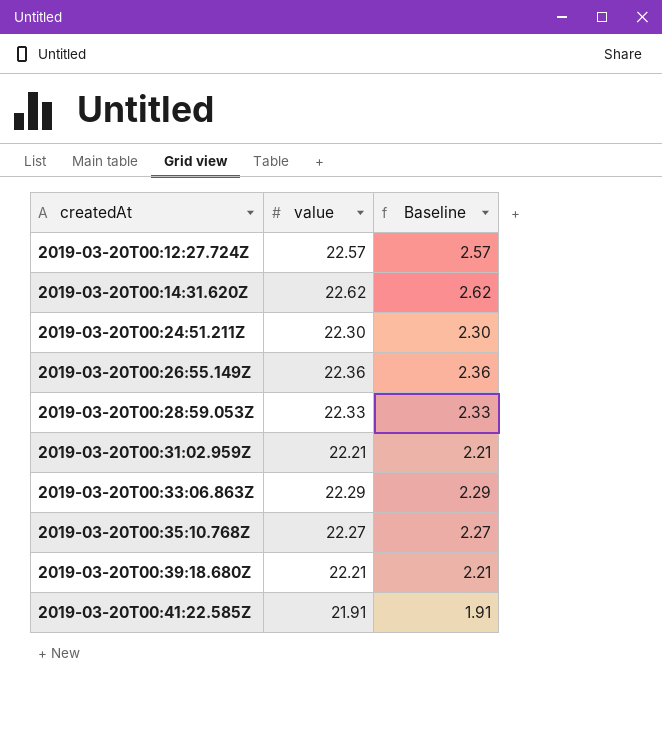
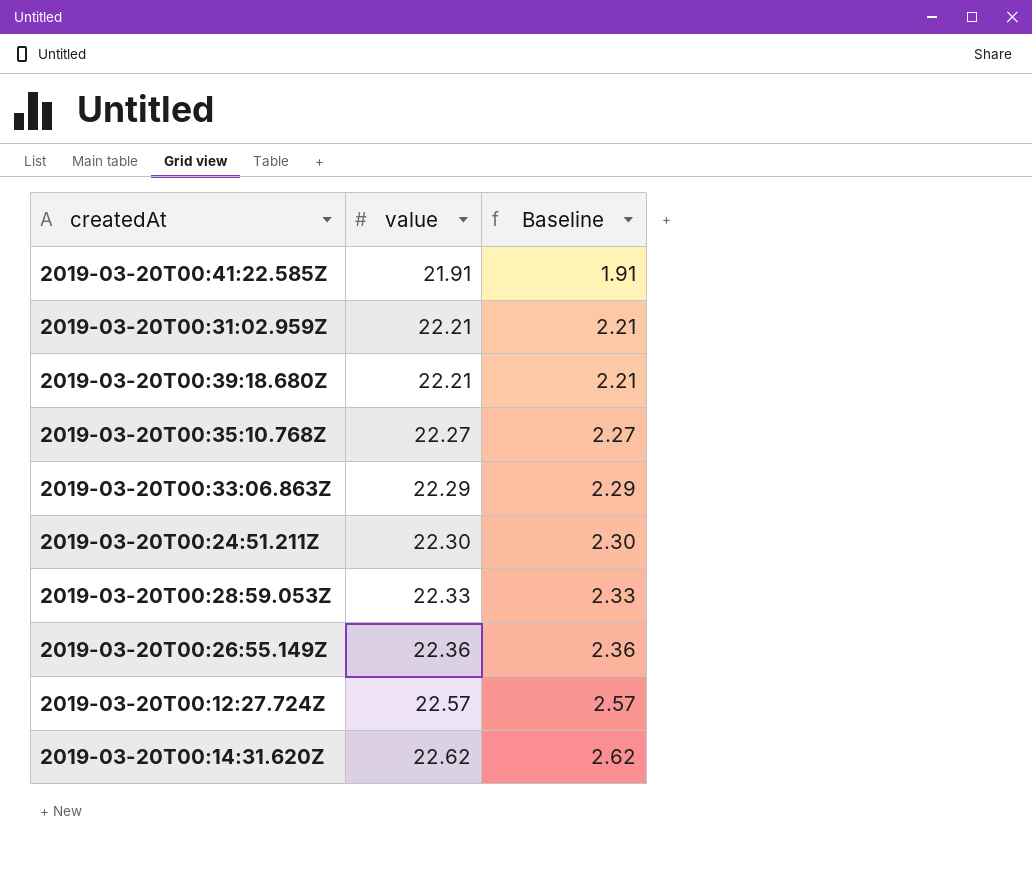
row order: createdAt ascending -> value ascending

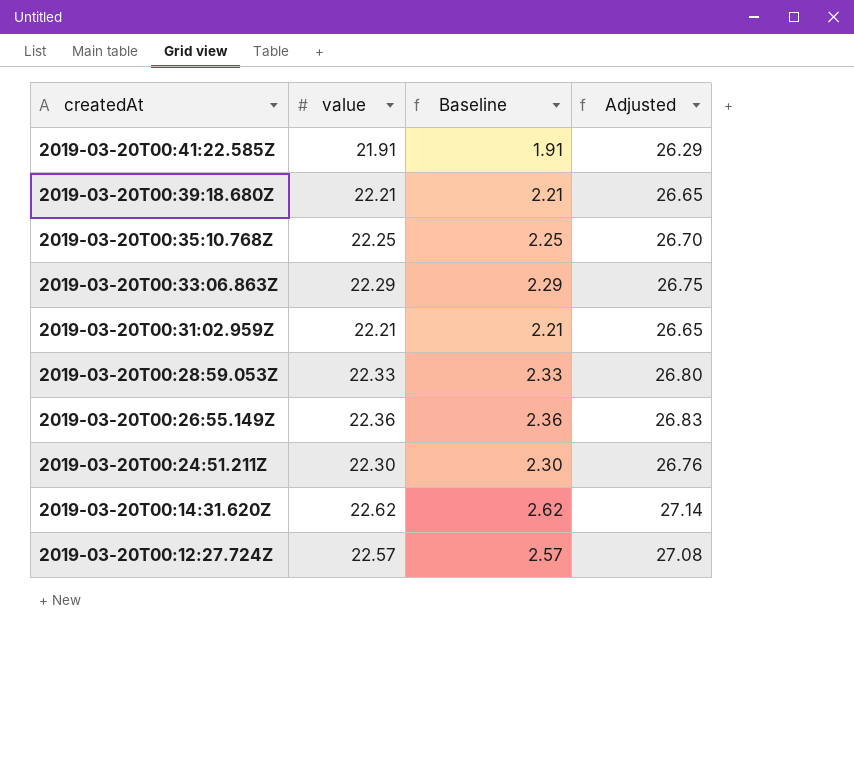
row order: value ascending -> createdAt descending
column Adjusted | formula: none -> [value] * 1.2
2019-03-20T00:35:10.768Z | value: 22.27 -> 22.25
2019-03-20T00:35:10.768Z | Baseline: 2.27 -> 2.25

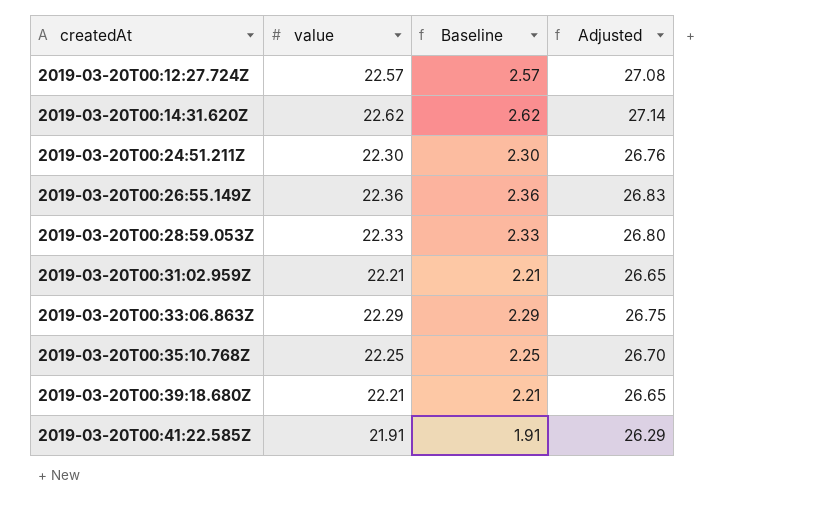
row order: createdAt descending -> createdAt ascending

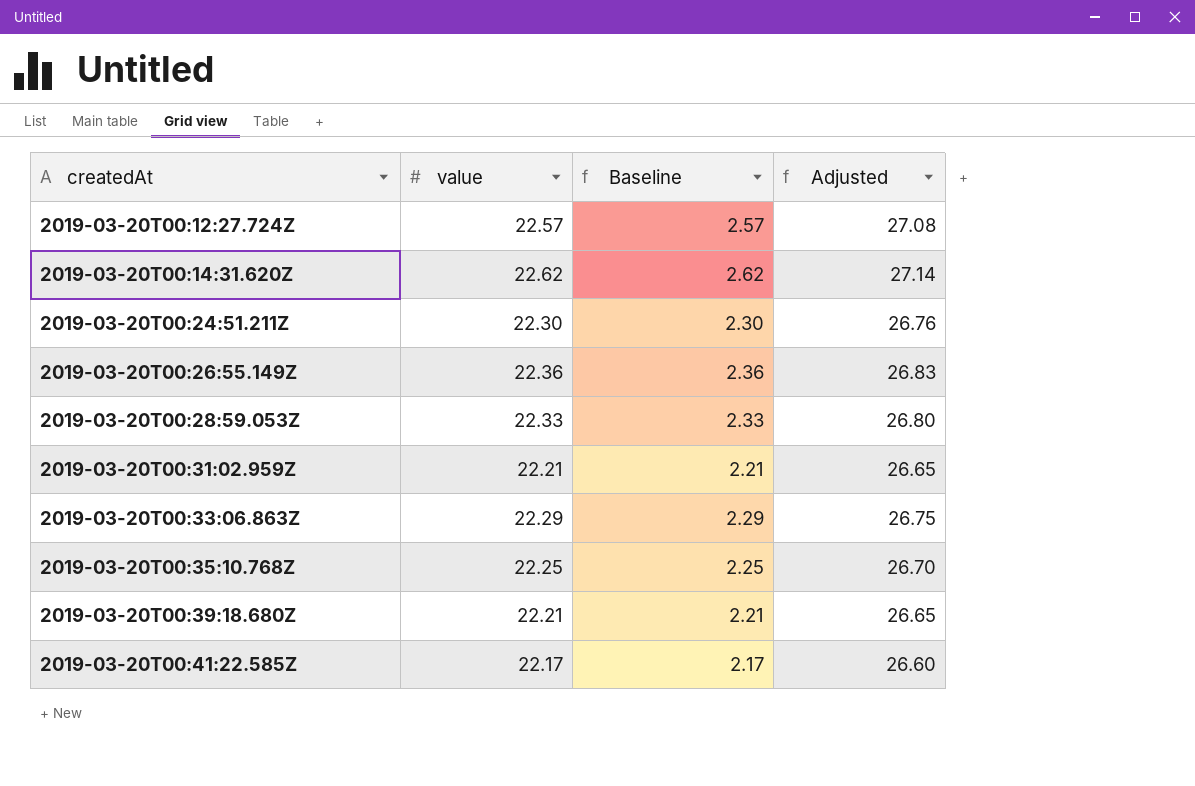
2019-03-20T00:41:22.585Z | value: 21.91 -> 22.17
2019-03-20T00:41:22.585Z | Baseline: 1.91 -> 2.17
2019-03-20T00:41:22.585Z | Adjusted: 26.29 -> 26.60

